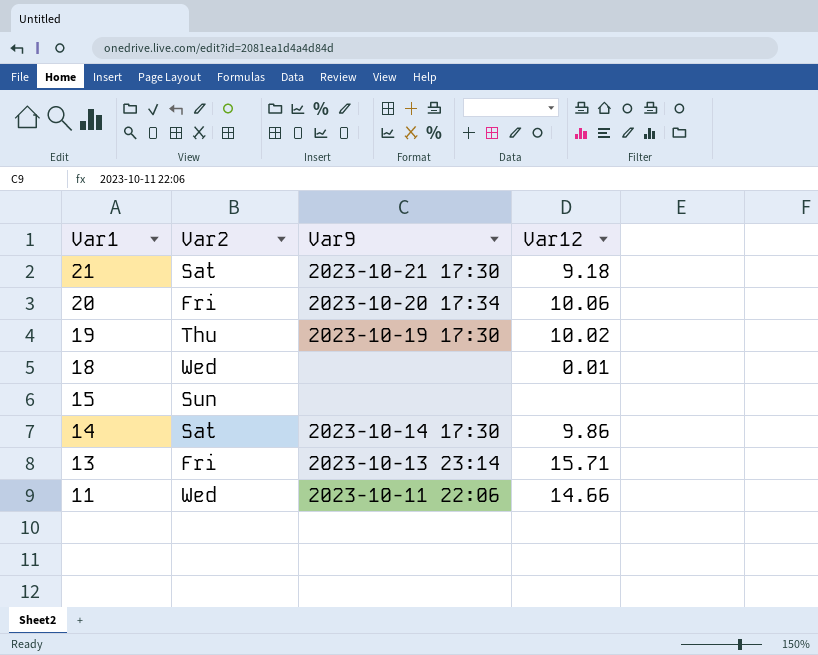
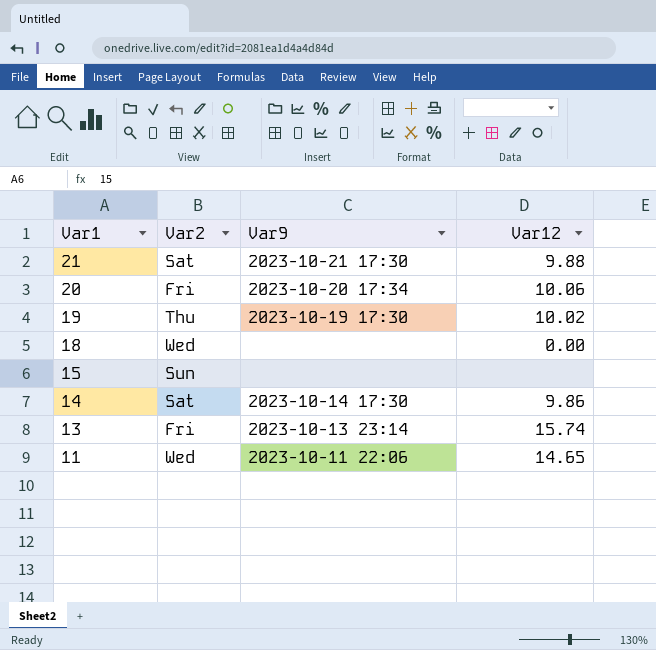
21 | Var12: 9.18 -> 9.88
18 | Var12: 0.01 -> 0.00
13 | Var12: 15.71 -> 15.74
11 | Var12: 14.66 -> 14.65

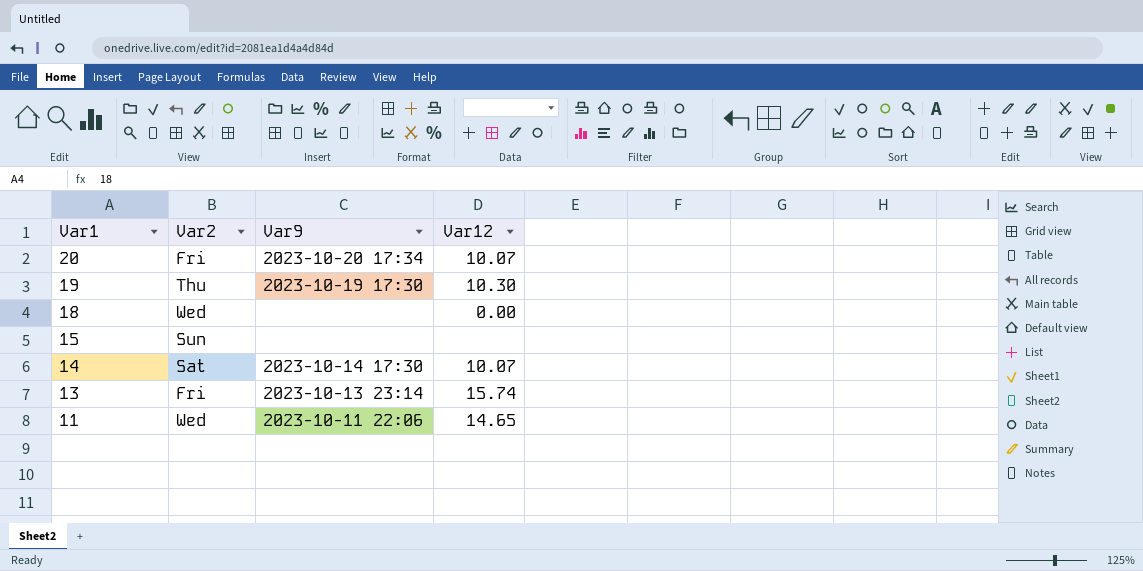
row 21: Sat | 2023-10-21 17:30 | 9.88 -> none
20 | Var12: 10.06 -> 10.07
19 | Var12: 10.02 -> 10.30
14 | Var12: 9.86 -> 10.07

